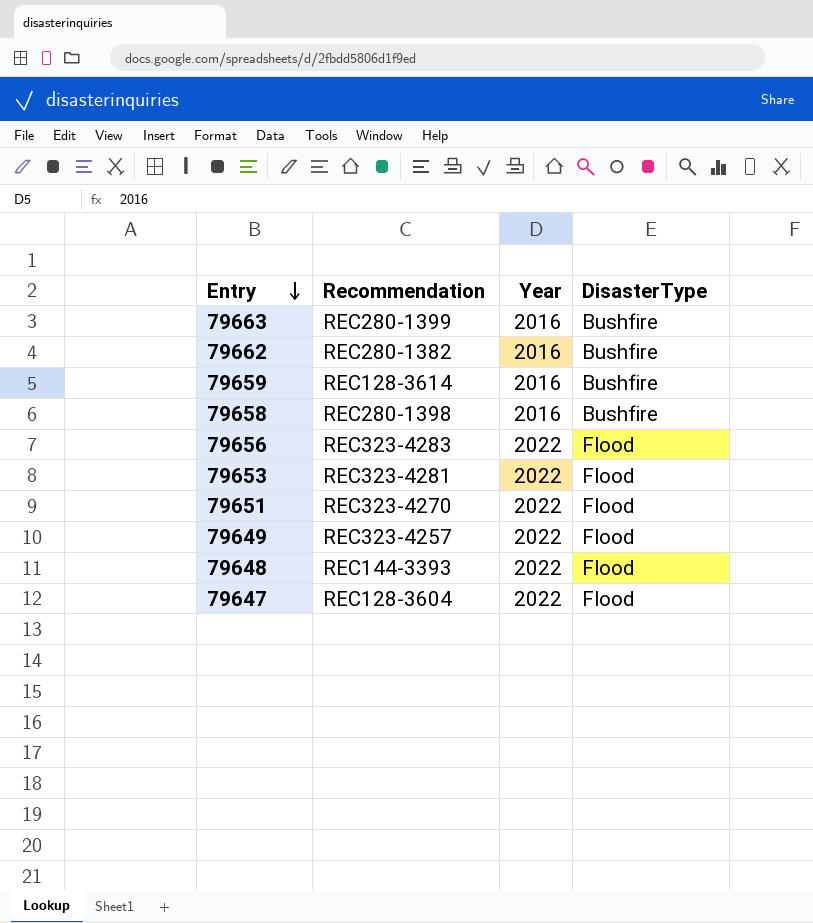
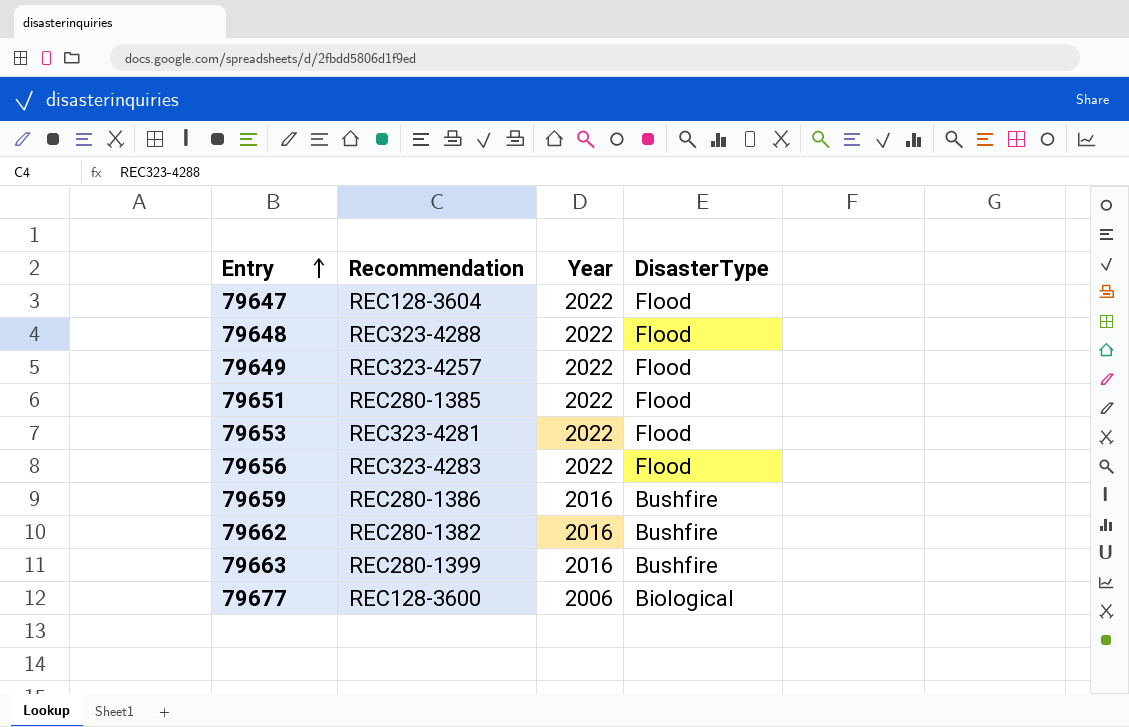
row order: Entry descending -> Entry ascending
row 79658: REC280-1398 | 2016 | Bushfire -> none
79648 | Recommendation: REC144-3393 -> REC323-4288
79651 | Recommendation: REC323-4270 -> REC280-1385
79659 | Recommendation: REC128-3614 -> REC280-1386
row 79677: none -> REC128-3600 | 2006 | Biological

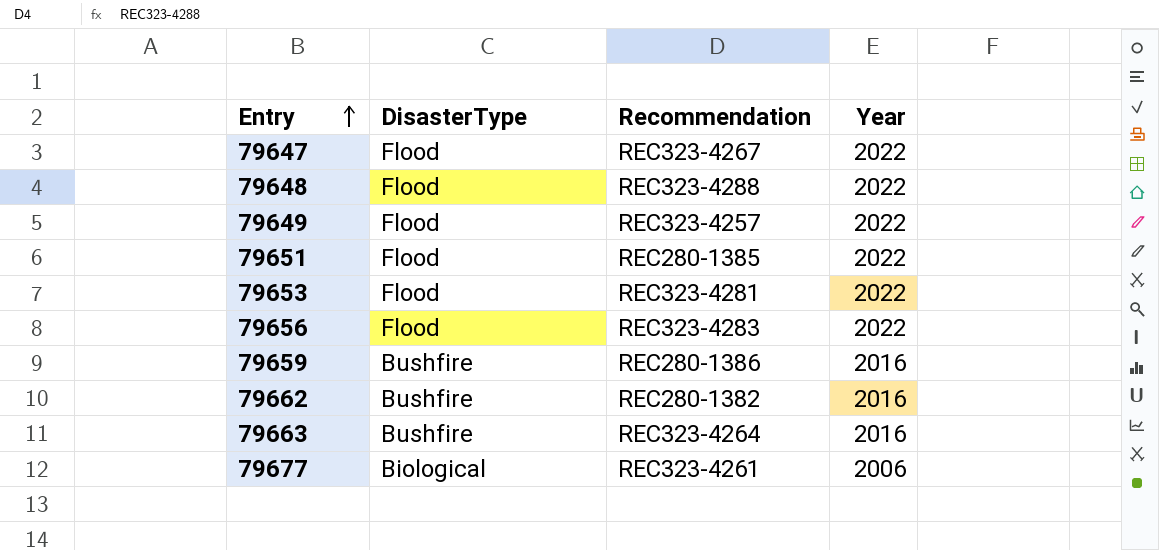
column DisasterType | position: 4 -> 2
79647 | Recommendation: REC128-3604 -> REC323-4267
79663 | Recommendation: REC280-1399 -> REC323-4264
79677 | Recommendation: REC128-3600 -> REC323-4261

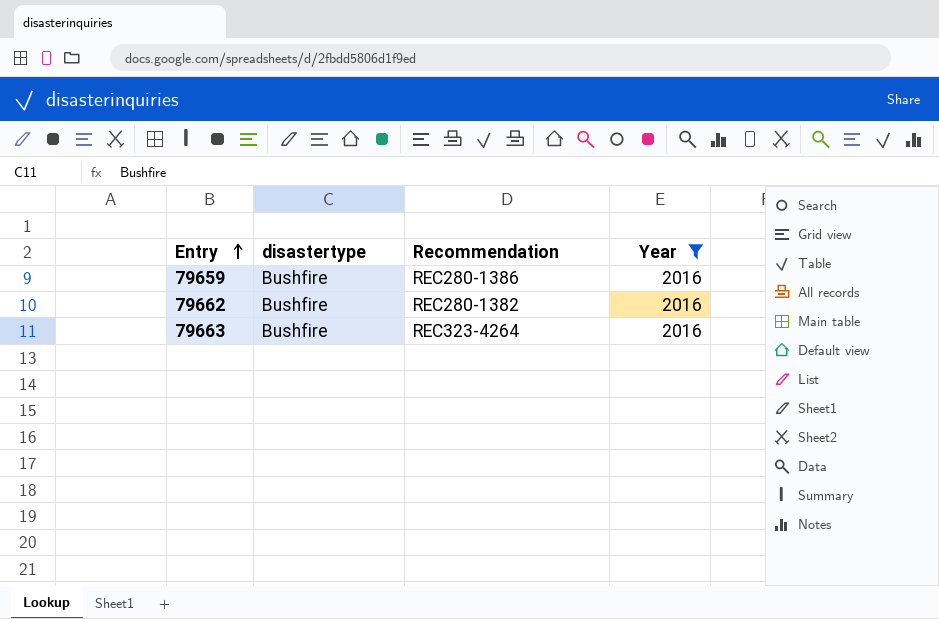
filter: none -> Year = 2016
column name: DisasterType -> disastertype

